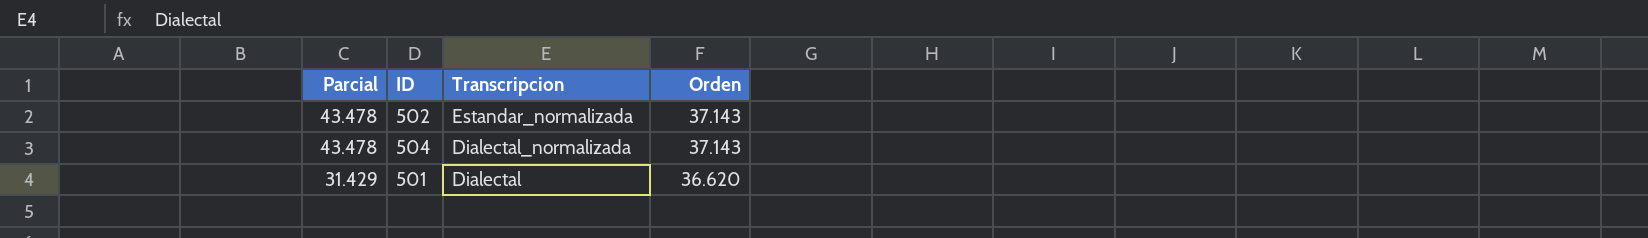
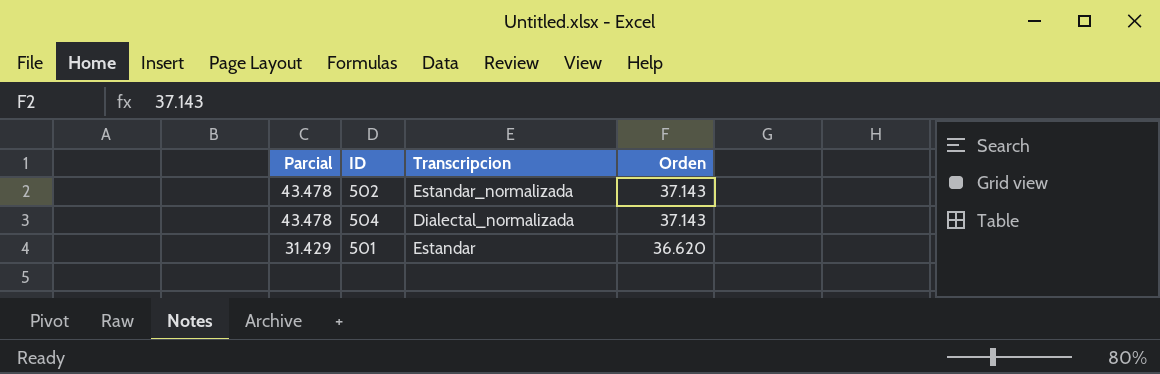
501 | Transcripcion: Dialectal -> Estandar

